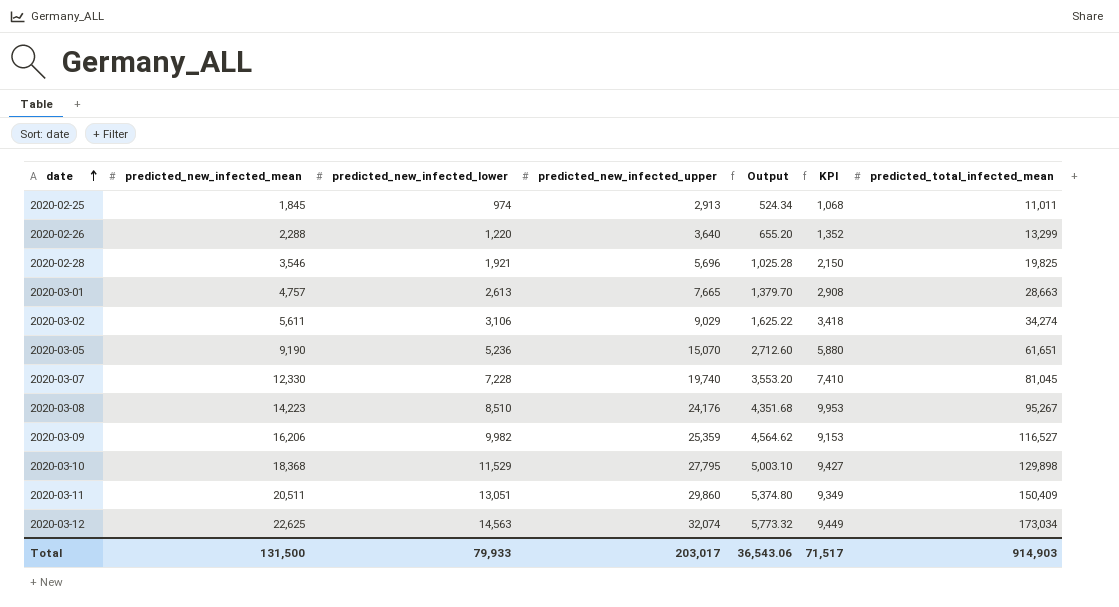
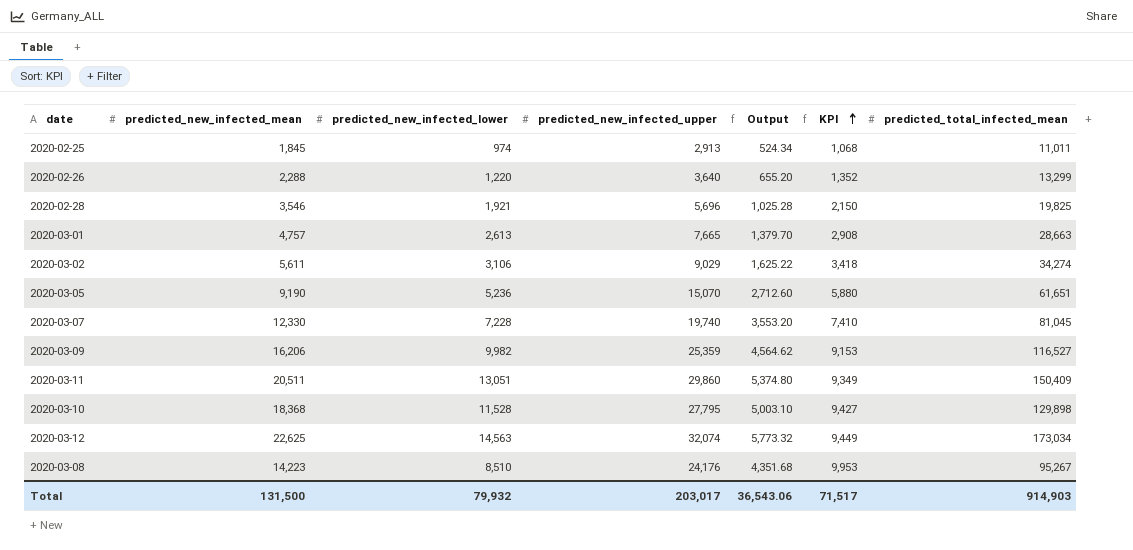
row order: date ascending -> KPI ascending
2020-03-10 | predicted_new_infected_lower: 11,529 -> 11,528
Total | predicted_new_infected_lower: 79,933 -> 79,932

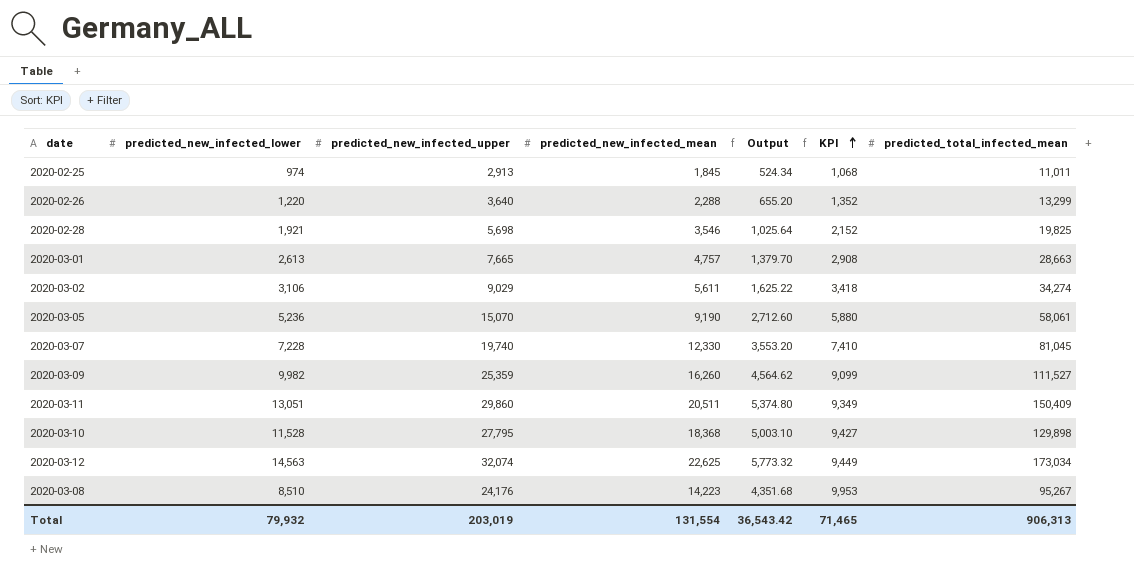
column predicted_new_infected_mean | position: 2 -> 4
2020-02-28 | predicted_new_infected_upper: 5,696 -> 5,698
2020-02-28 | Output: 1,025.28 -> 1,025.64
2020-02-28 | KPI: 2,150 -> 2,152
2020-03-05 | predicted_total_infected_mean: 61,651 -> 58,061
2020-03-09 | predicted_new_infected_mean: 16,206 -> 16,260
2020-03-09 | KPI: 9,153 -> 9,099
2020-03-09 | predicted_total_infected_mean: 116,527 -> 111,527
Total | predicted_new_infected_upper: 203,017 -> 203,019
Total | predicted_new_infected_mean: 131,500 -> 131,554
Total | Output: 36,543.06 -> 36,543.42
Total | KPI: 71,517 -> 71,465
Total | predicted_total_infected_mean: 914,903 -> 906,313

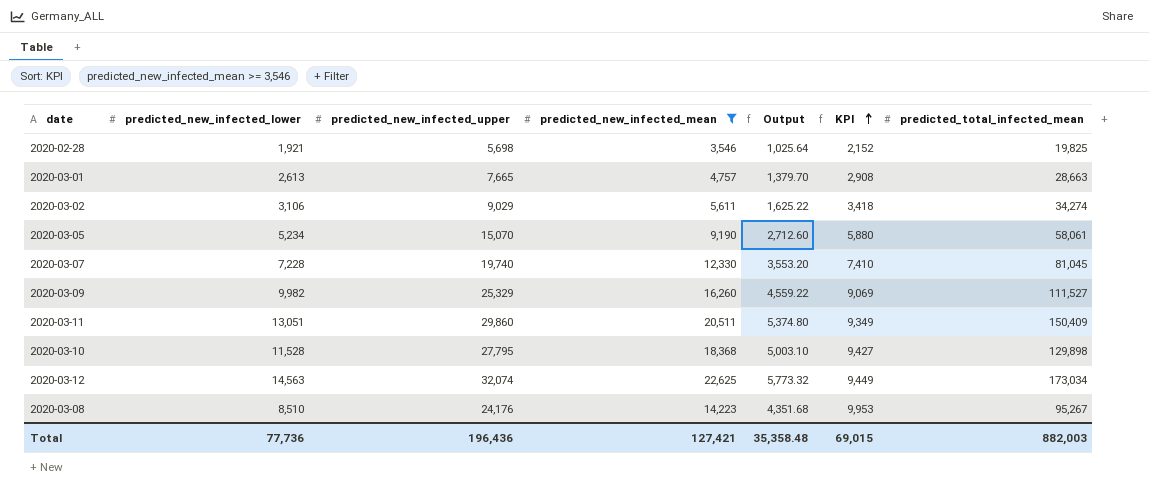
filter: none -> predicted_new_infected_mean >= 3,546
2020-03-05 | predicted_new_infected_lower: 5,236 -> 5,234
2020-03-09 | predicted_new_infected_upper: 25,359 -> 25,329
2020-03-09 | Output: 4,564.62 -> 4,559.22
2020-03-09 | KPI: 9,099 -> 9,069
Total | predicted_new_infected_lower: 79,932 -> 77,736
Total | predicted_new_infected_upper: 203,019 -> 196,436
Total | predicted_new_infected_mean: 131,554 -> 127,421
Total | Output: 36,543.42 -> 35,358.48
Total | KPI: 71,465 -> 69,015
Total | predicted_total_infected_mean: 906,313 -> 882,003

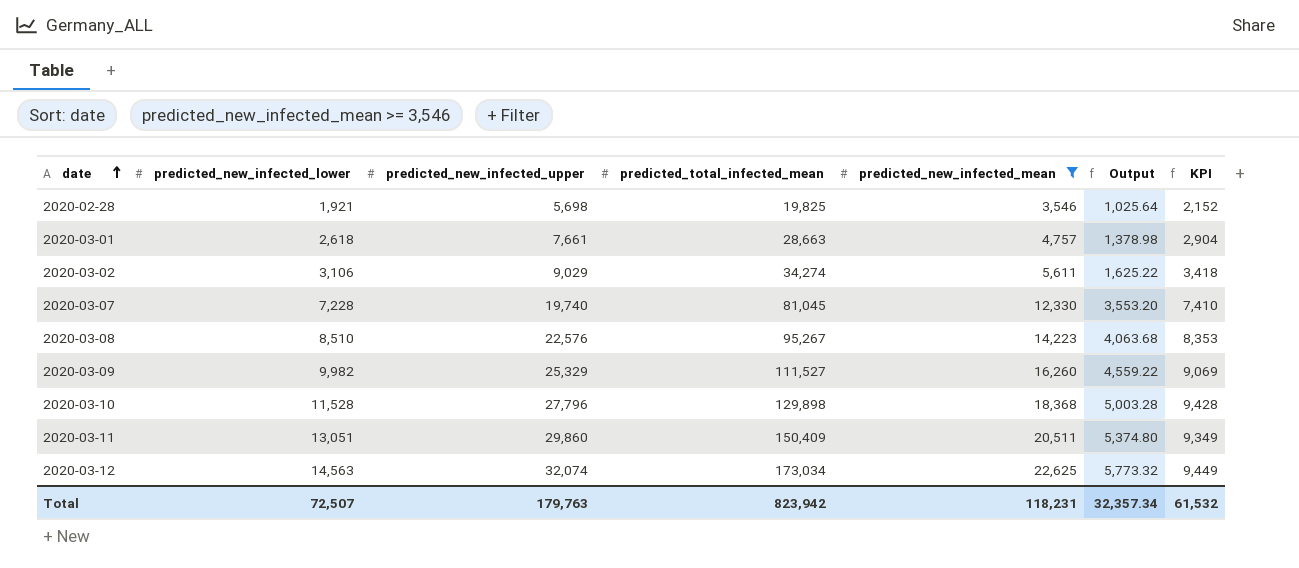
row order: KPI ascending -> date ascending
column predicted_total_infected_mean | position: 7 -> 4
row 2020-03-05: 5,234 | 15,070 | 9,190 | 2,712.60 | 5,880 | 58,061 -> none
2020-03-01 | predicted_new_infected_lower: 2,613 -> 2,618
2020-03-01 | predicted_new_infected_upper: 7,665 -> 7,661
2020-03-01 | Output: 1,379.70 -> 1,378.98
2020-03-01 | KPI: 2,908 -> 2,904
2020-03-08 | predicted_new_infected_upper: 24,176 -> 22,576
2020-03-08 | Output: 4,351.68 -> 4,063.68
2020-03-08 | KPI: 9,953 -> 8,353
2020-03-10 | predicted_new_infected_upper: 27,795 -> 27,796
2020-03-10 | Output: 5,003.10 -> 5,003.28
2020-03-10 | KPI: 9,427 -> 9,428
Total | predicted_new_infected_lower: 77,736 -> 72,507
Total | predicted_new_infected_upper: 196,436 -> 179,763
Total | predicted_total_infected_mean: 882,003 -> 823,942
Total | predicted_new_infected_mean: 127,421 -> 118,231
Total | Output: 35,358.48 -> 32,357.34
Total | KPI: 69,015 -> 61,532

